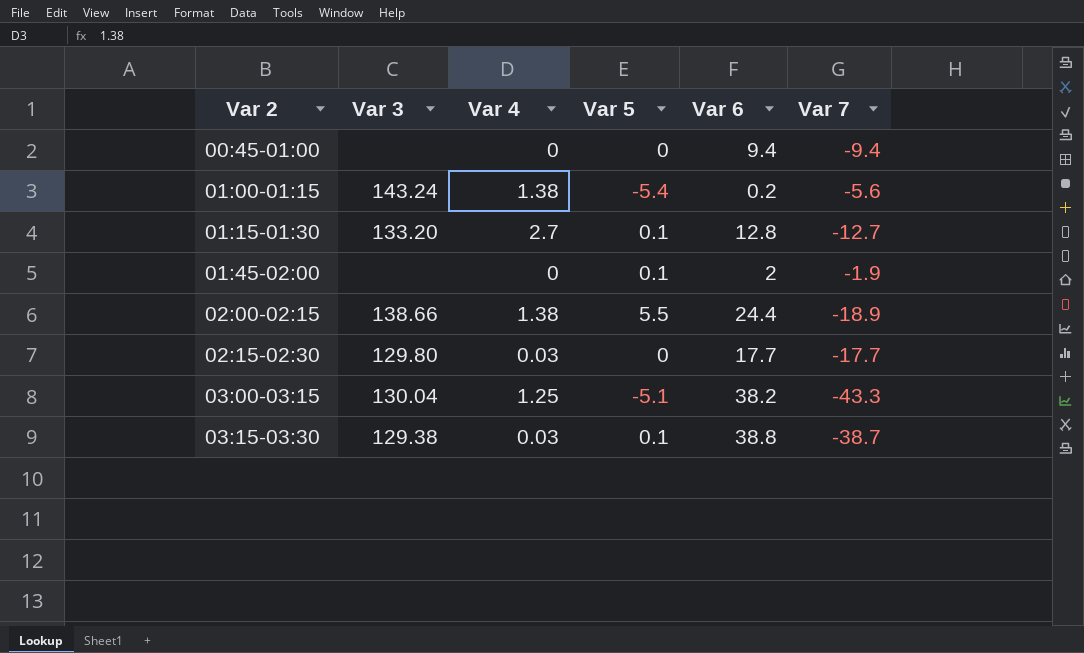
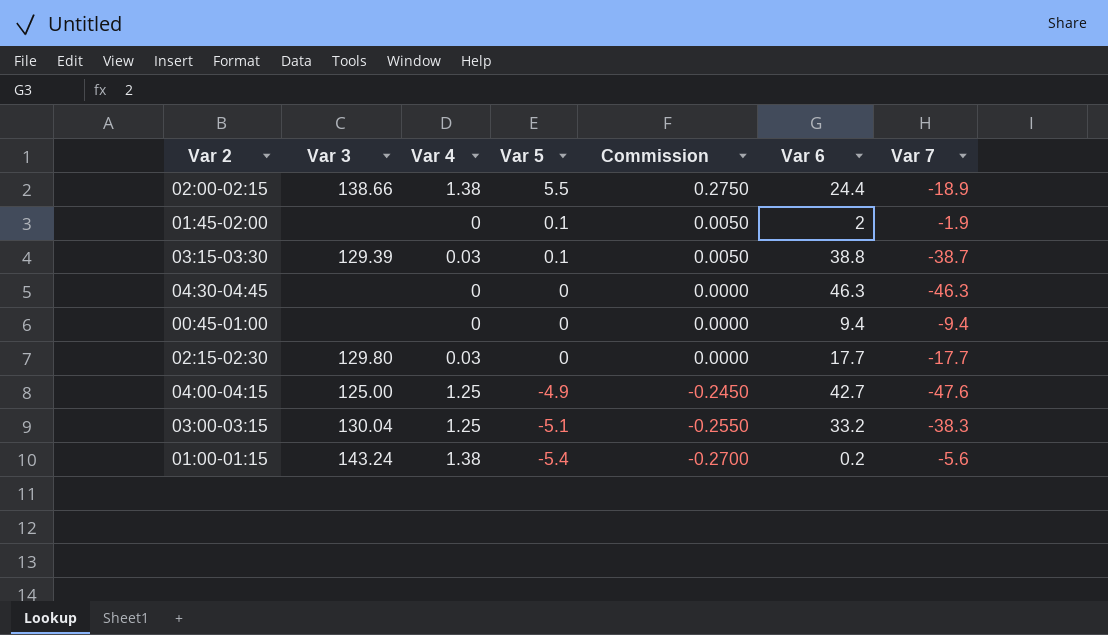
row order: Var 2 ascending -> Var 5 descending
column Commission | formula: none -> [Var 5] * 0.05
row 01:15-01:30: 133.20 | 2.7 | 0.1 | 12.8 | -12.7 -> none
03:15-03:30 | Var 3: 129.38 -> 129.39
row 04:30-04:45: none -> none | 0 | 0 | 0.0000 | 46.3 | -46.3
row 04:00-04:15: none -> 125.00 | 1.25 | -4.9 | -0.2450 | 42.7 | -47.6
03:00-03:15 | Var 6: 38.2 -> 33.2
03:00-03:15 | Var 7: -43.3 -> -38.3

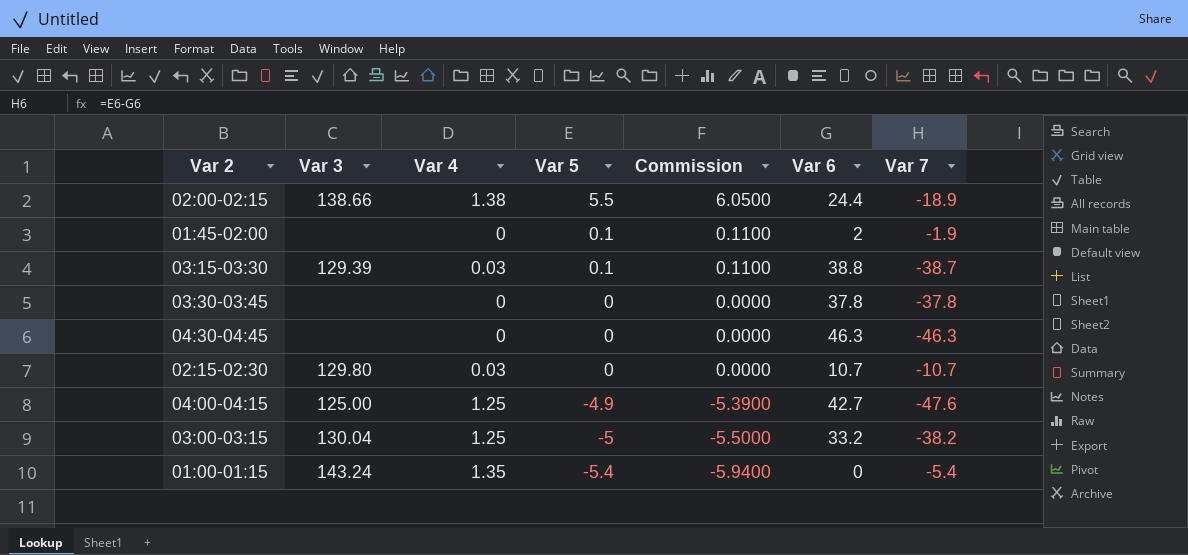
column Commission | formula: [Var 5] * 0.05 -> [Var 5] * 1.1
row 00:45-01:00: none | 0 | 0 | 0.0000 | 9.4 | -9.4 -> none
row 03:30-03:45: none -> none | 0 | 0 | 0.0000 | 37.8 | -37.8
02:15-02:30 | Var 6: 17.7 -> 10.7
02:15-02:30 | Var 7: -17.7 -> -10.7
03:00-03:15 | Var 5: -5.1 -> -5
03:00-03:15 | Var 7: -38.3 -> -38.2
01:00-01:15 | Var 4: 1.38 -> 1.35
01:00-01:15 | Var 6: 0.2 -> 0
01:00-01:15 | Var 7: -5.6 -> -5.4

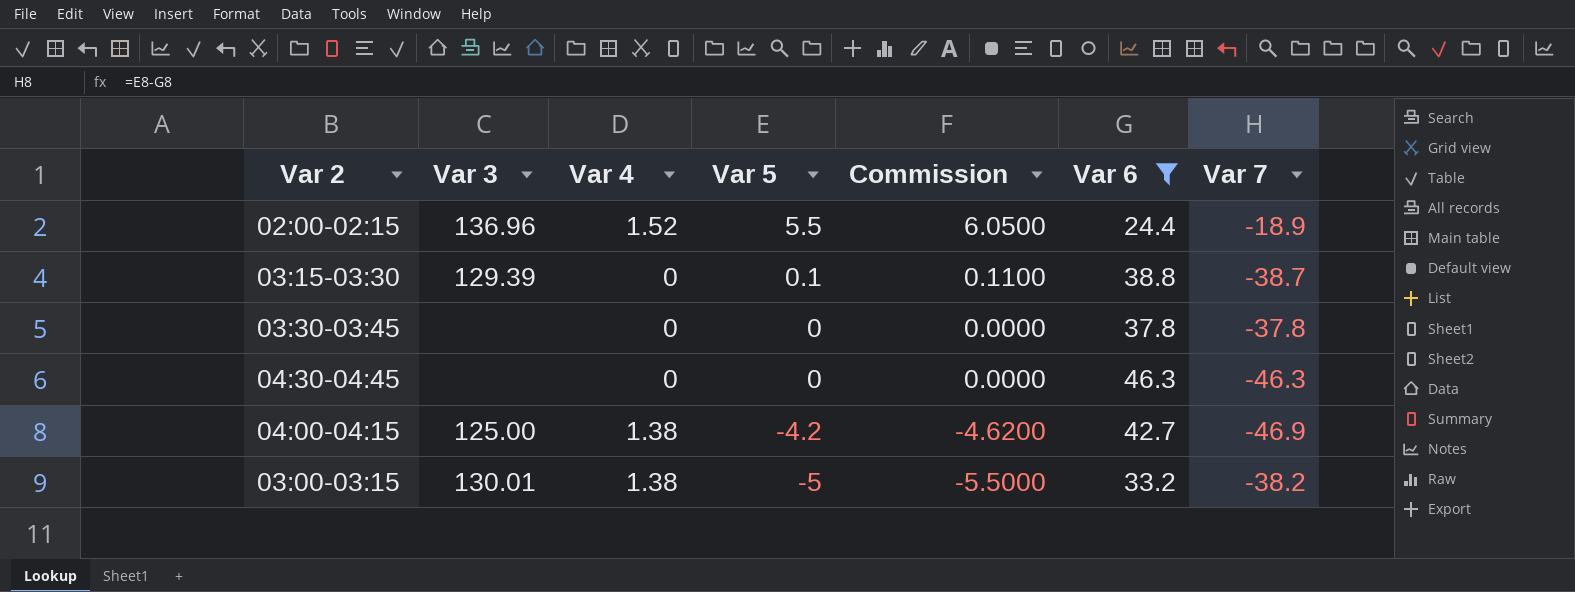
filter: none -> Var 6 >= 24.4
02:00-02:15 | Var 3: 138.66 -> 136.96
02:00-02:15 | Var 4: 1.38 -> 1.52
03:15-03:30 | Var 4: 0.03 -> 0
04:00-04:15 | Var 4: 1.25 -> 1.38
04:00-04:15 | Var 5: -4.9 -> -4.2
04:00-04:15 | Commission: -5.3900 -> -4.6200
04:00-04:15 | Var 7: -47.6 -> -46.9
03:00-03:15 | Var 3: 130.04 -> 130.01
03:00-03:15 | Var 4: 1.25 -> 1.38

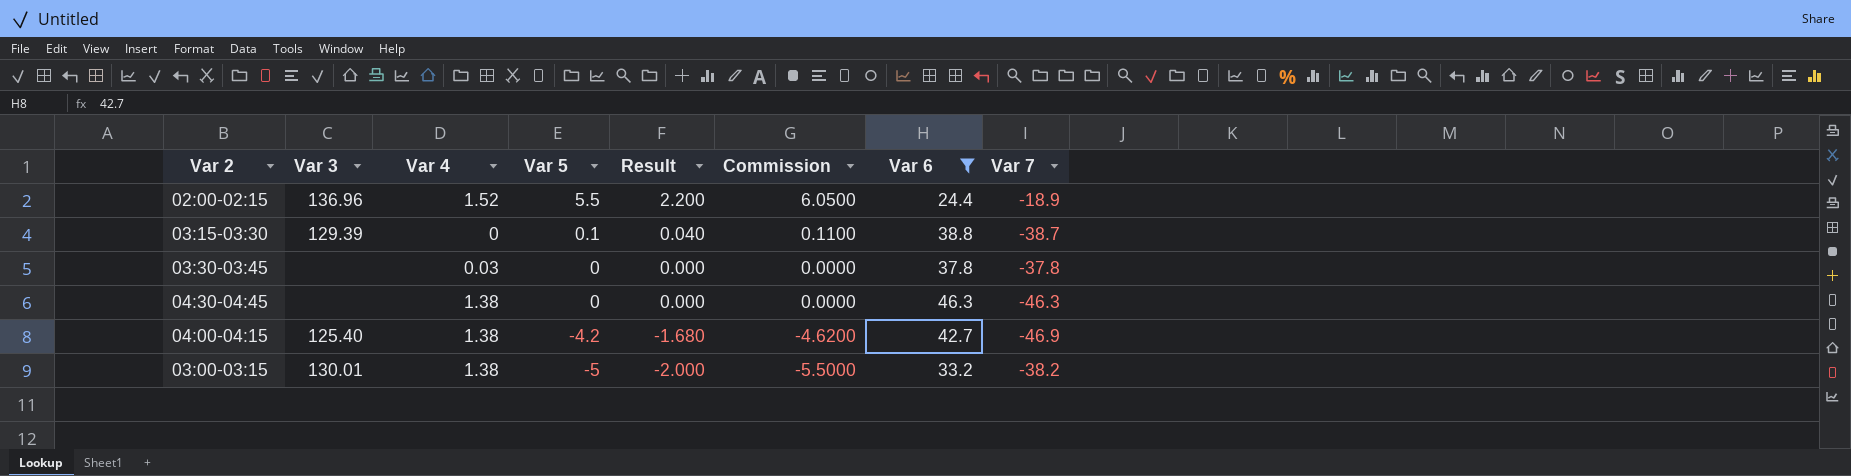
column Result | formula: none -> [Var 5] * 0.4
03:30-03:45 | Var 4: 0 -> 0.03
04:30-04:45 | Var 4: 0 -> 1.38
04:00-04:15 | Var 3: 125.00 -> 125.40

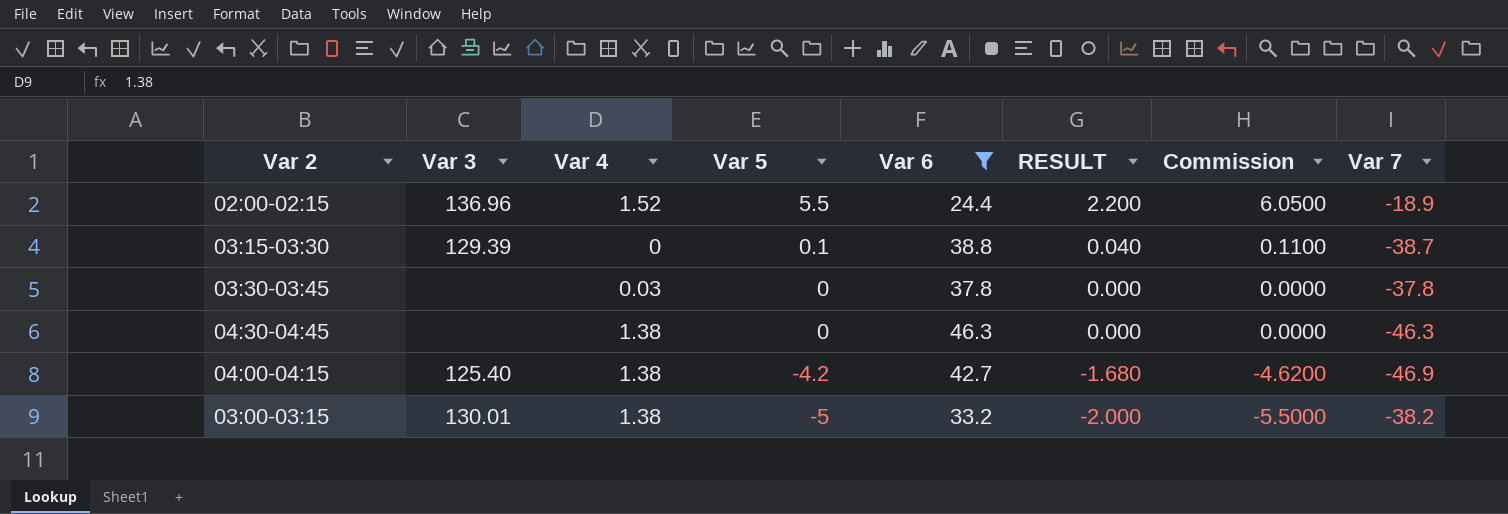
column Var 6 | position: 7 -> 5
column name: Result -> RESULT

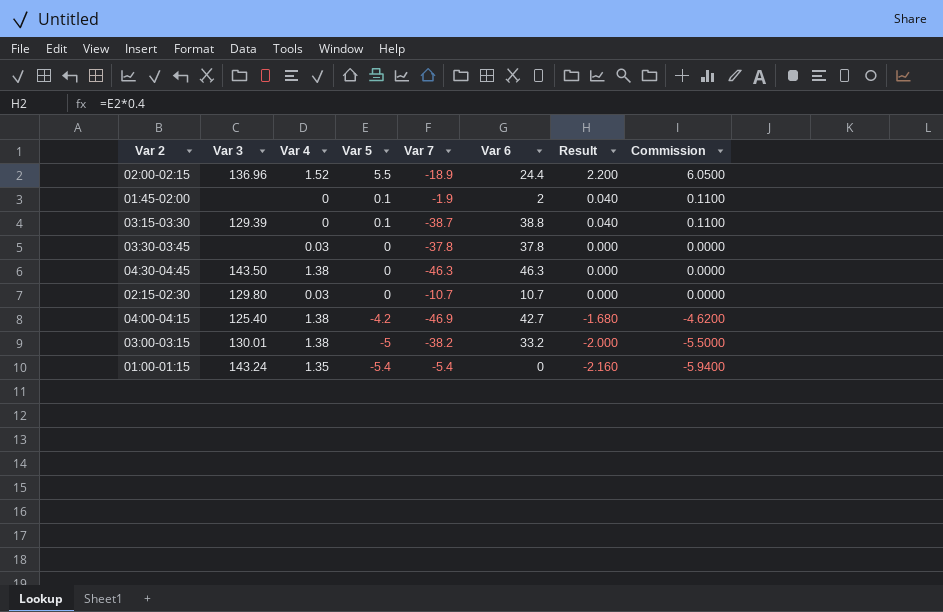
filter: Var 6 >= 24.4 -> none
column Var 7 | position: 8 -> 5
column name: RESULT -> Result
04:30-04:45 | Var 3: none -> 143.50

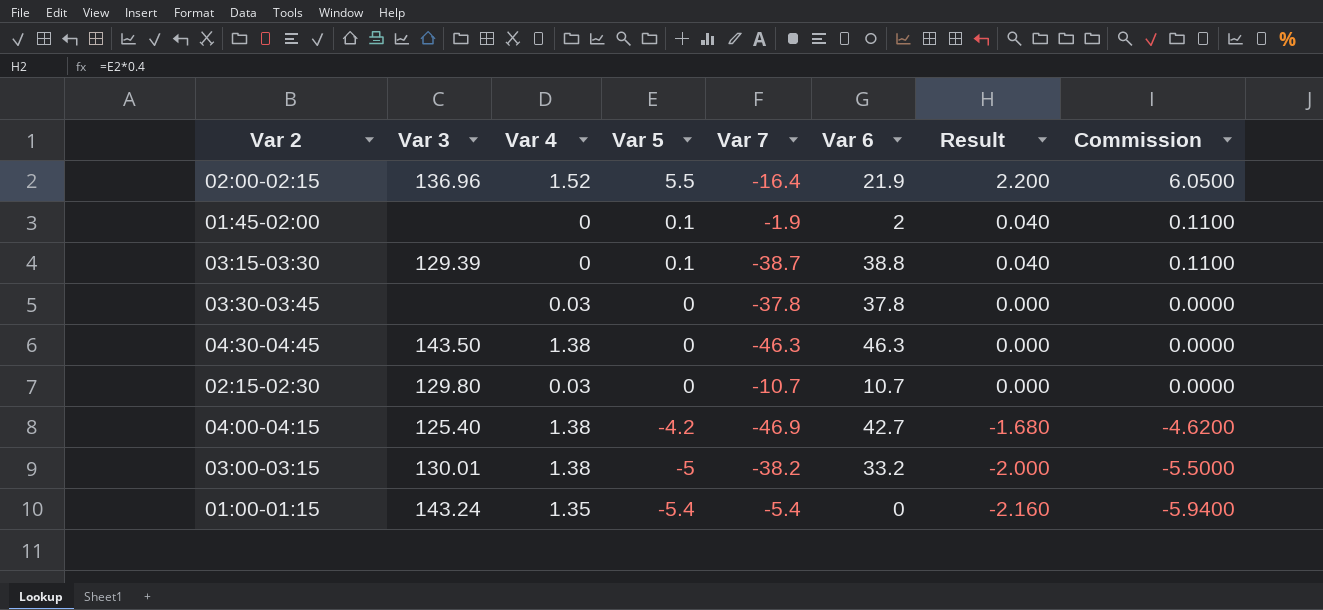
02:00-02:15 | Var 7: -18.9 -> -16.4
02:00-02:15 | Var 6: 24.4 -> 21.9

